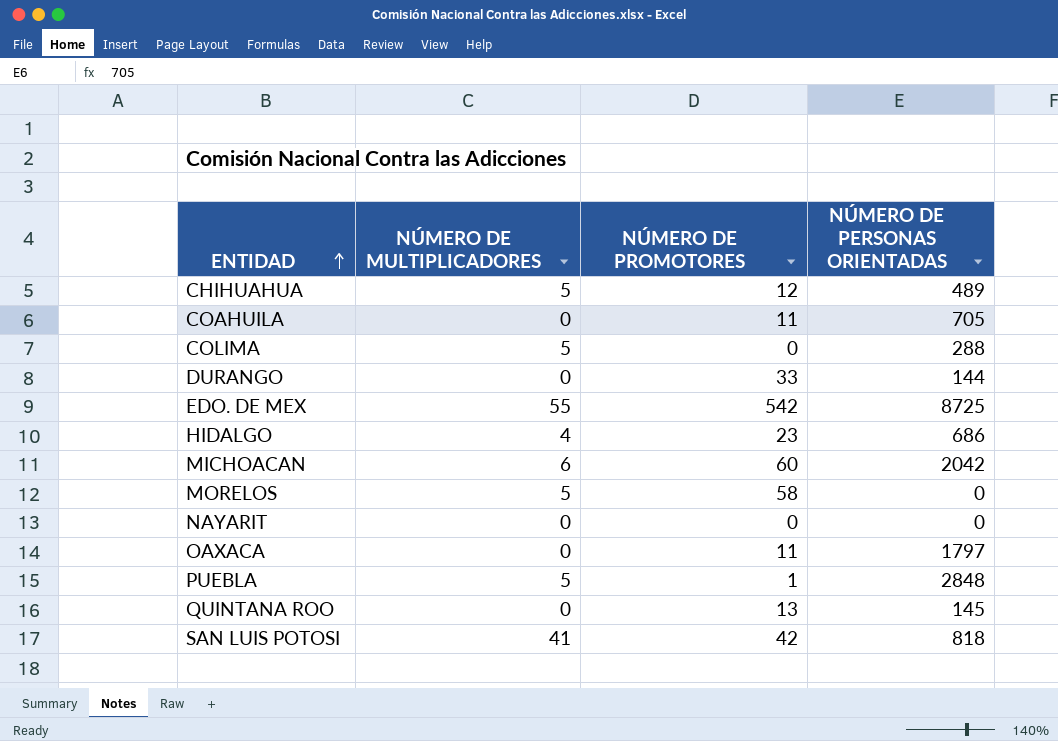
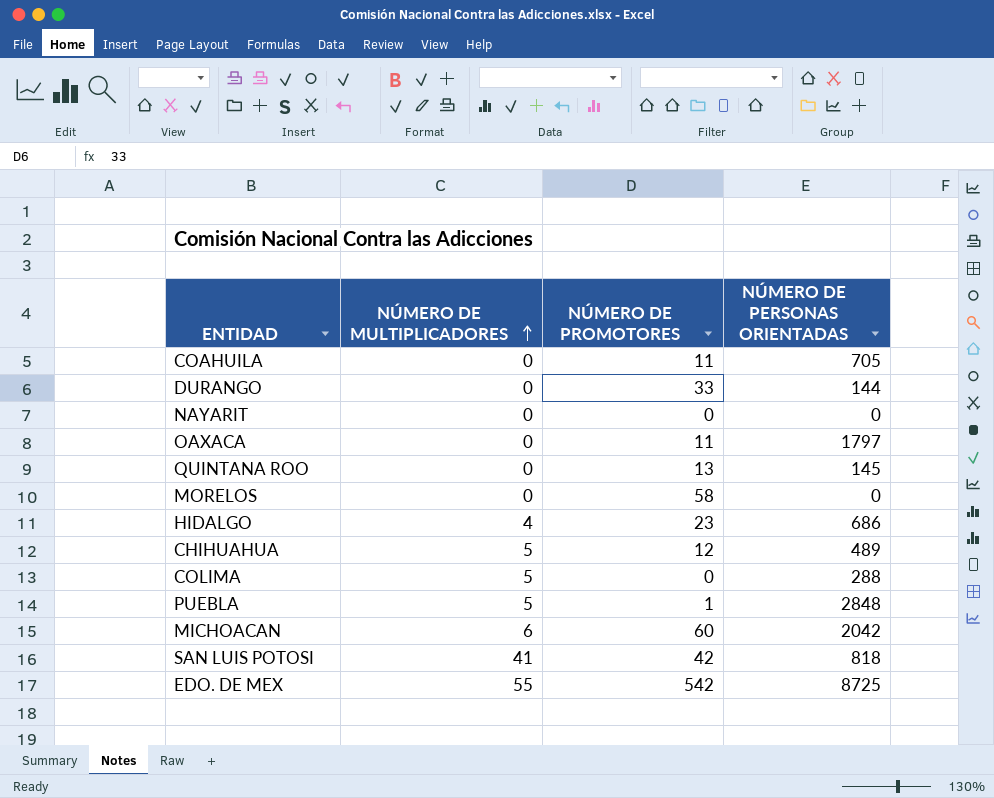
row order: ENTIDAD ascending -> NÚMERO DE MULTIPLICADORES ascending
MORELOS | NÚMERO DE MULTIPLICADORES: 5 -> 0

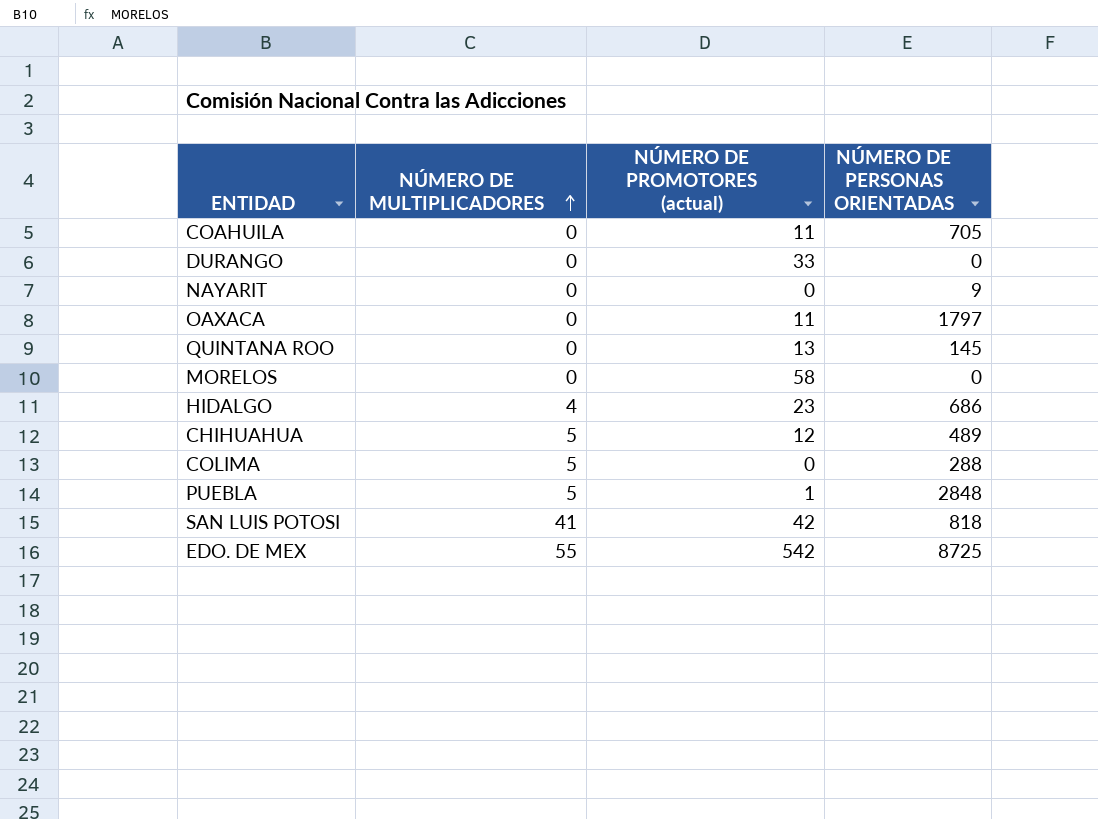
column name: NÚMERO DE PROMOTORES -> NÚMERO DE PROMOTORES (actual)
row MICHOACAN: 6 | 60 | 2042 -> none
DURANGO | NÚMERO DE PERSONAS ORIENTADAS: 144 -> 0
NAYARIT | NÚMERO DE PERSONAS ORIENTADAS: 0 -> 9

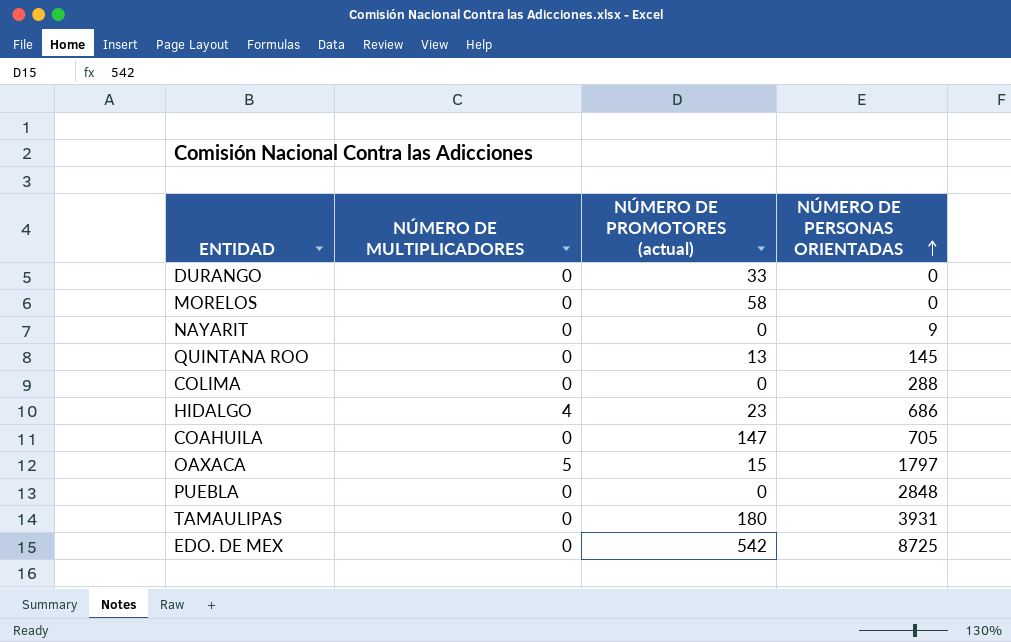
row order: NÚMERO DE MULTIPLICADORES ascending -> NÚMERO DE PERSONAS ORIENTADAS ascending
row CHIHUAHUA: 5 | 12 | 489 -> none
row SAN LUIS POTOSI: 41 | 42 | 818 -> none
COLIMA | NÚMERO DE MULTIPLICADORES: 5 -> 0
COAHUILA | NÚMERO DE PROMOTORES (actual): 11 -> 147
OAXACA | NÚMERO DE MULTIPLICADORES: 0 -> 5
OAXACA | NÚMERO DE PROMOTORES (actual): 11 -> 15
PUEBLA | NÚMERO DE MULTIPLICADORES: 5 -> 0
PUEBLA | NÚMERO DE PROMOTORES (actual): 1 -> 0
row TAMAULIPAS: none -> 0 | 180 | 3931
EDO. DE MEX | NÚMERO DE MULTIPLICADORES: 55 -> 0

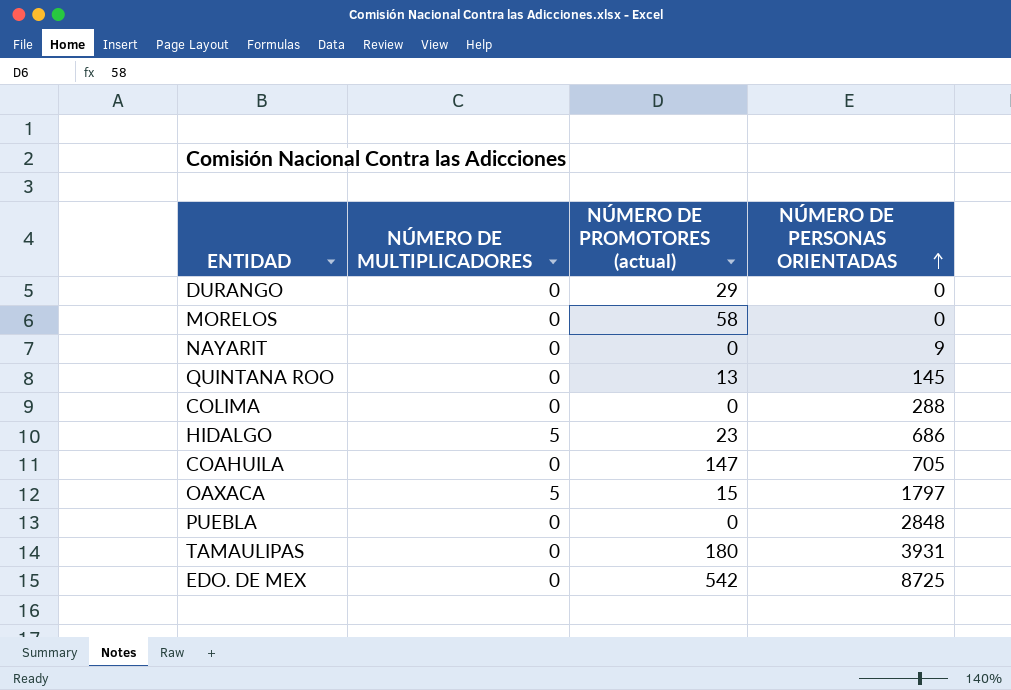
DURANGO | NÚMERO DE PROMOTORES (actual): 33 -> 29
HIDALGO | NÚMERO DE MULTIPLICADORES: 4 -> 5

